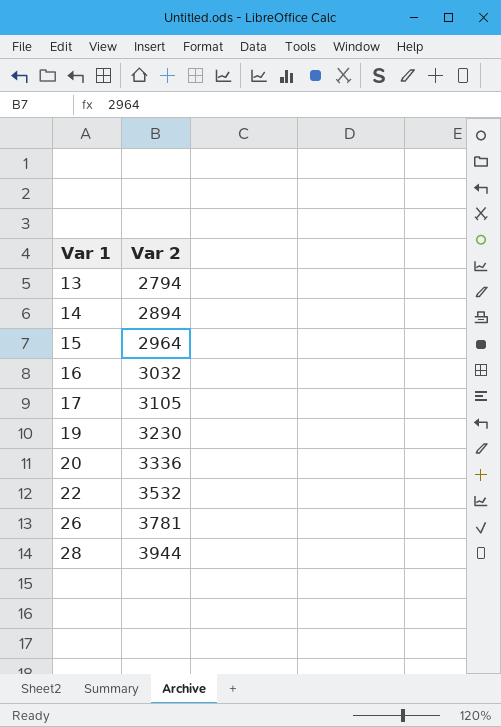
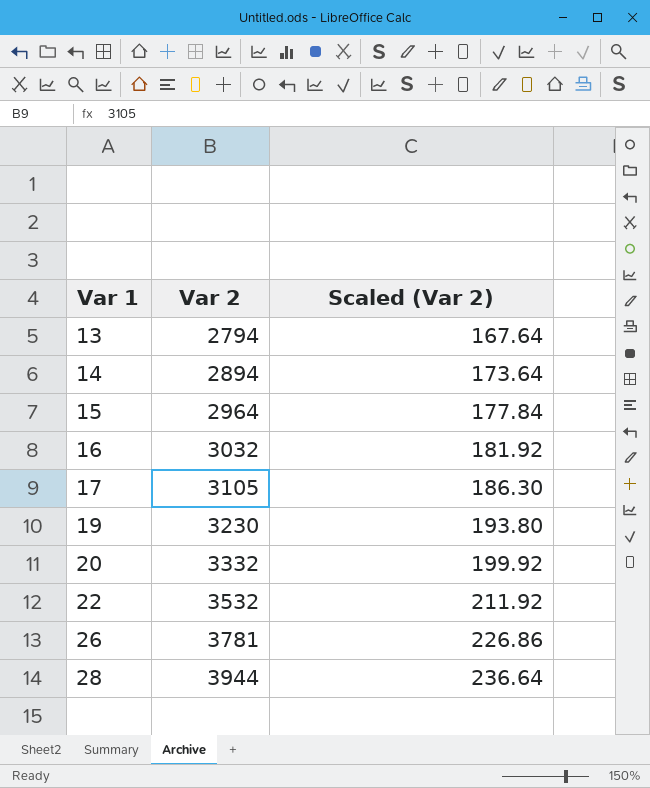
column Scaled (Var 2) | formula: none -> [Var 2] * 0.06
20 | Var 2: 3336 -> 3332

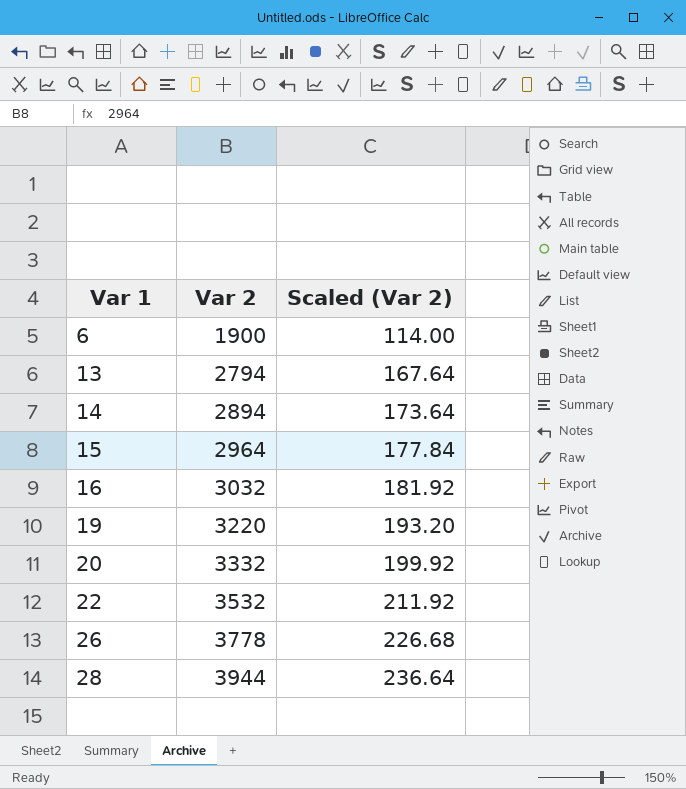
row 17: 3105 | 186.30 -> none
row 6: none -> 1900 | 114.00
19 | Var 2: 3230 -> 3220
19 | Scaled (Var 2): 193.80 -> 193.20
26 | Var 2: 3781 -> 3778
26 | Scaled (Var 2): 226.86 -> 226.68

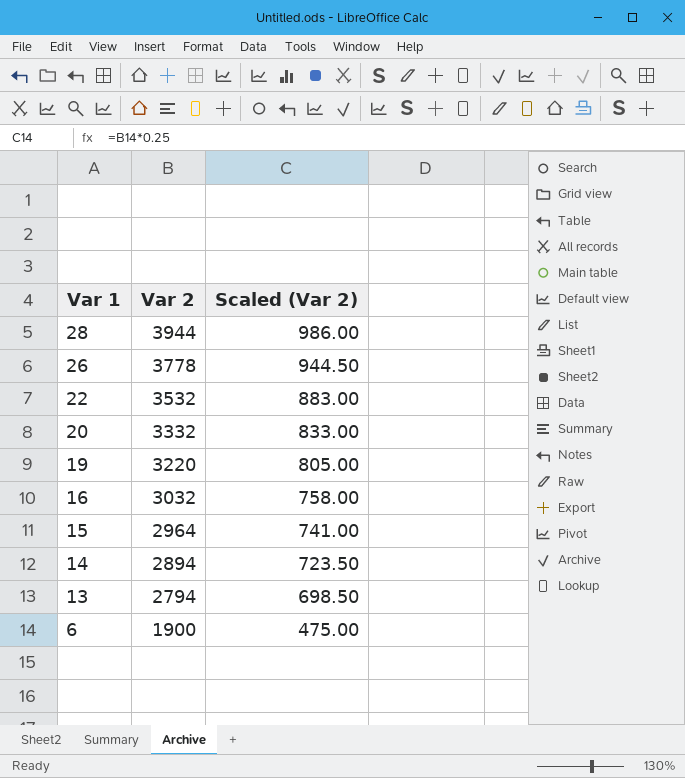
row order: Var 1 ascending -> Var 1 descending
column Scaled (Var 2) | formula: [Var 2] * 0.06 -> [Var 2] * 0.25

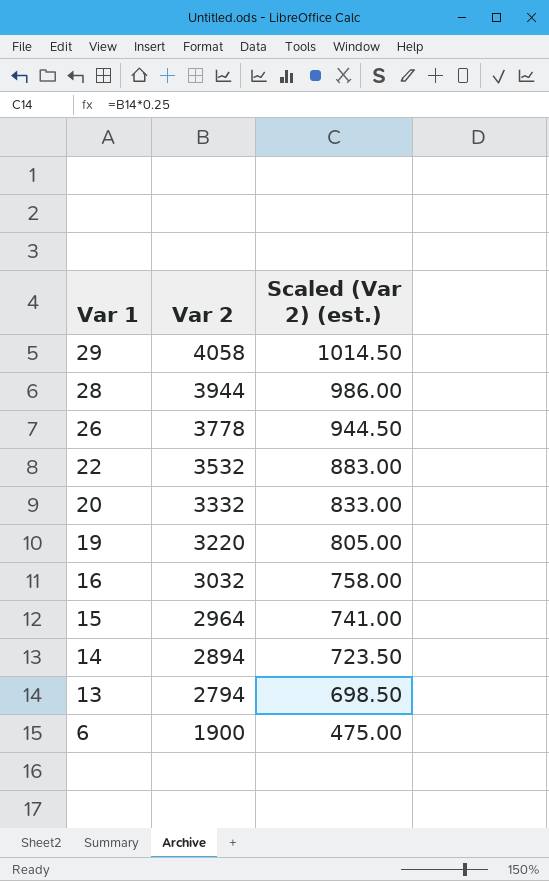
column name: Scaled (Var 2) -> Scaled (Var 2) (est.)
row 29: none -> 4058 | 1014.50

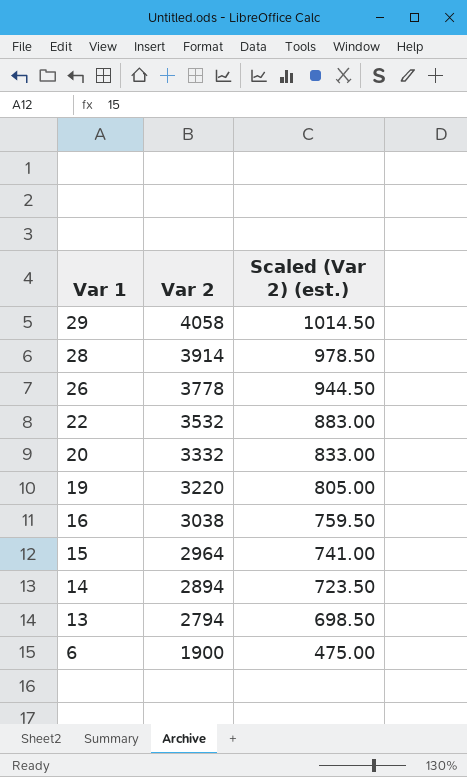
28 | Var 2: 3944 -> 3914
28 | Scaled (Var 2) (est.): 986.00 -> 978.50
16 | Var 2: 3032 -> 3038
16 | Scaled (Var 2) (est.): 758.00 -> 759.50

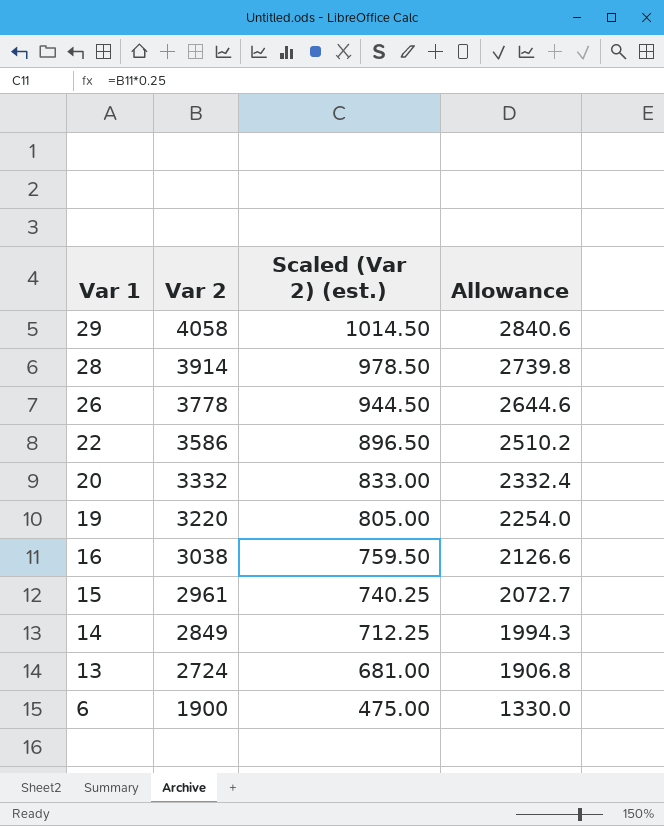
column Allowance | formula: none -> [Var 2] * 0.7
22 | Var 2: 3532 -> 3586
22 | Scaled (Var 2) (est.): 883.00 -> 896.50
15 | Var 2: 2964 -> 2961
15 | Scaled (Var 2) (est.): 741.00 -> 740.25
14 | Var 2: 2894 -> 2849
14 | Scaled (Var 2) (est.): 723.50 -> 712.25
13 | Var 2: 2794 -> 2724
13 | Scaled (Var 2) (est.): 698.50 -> 681.00

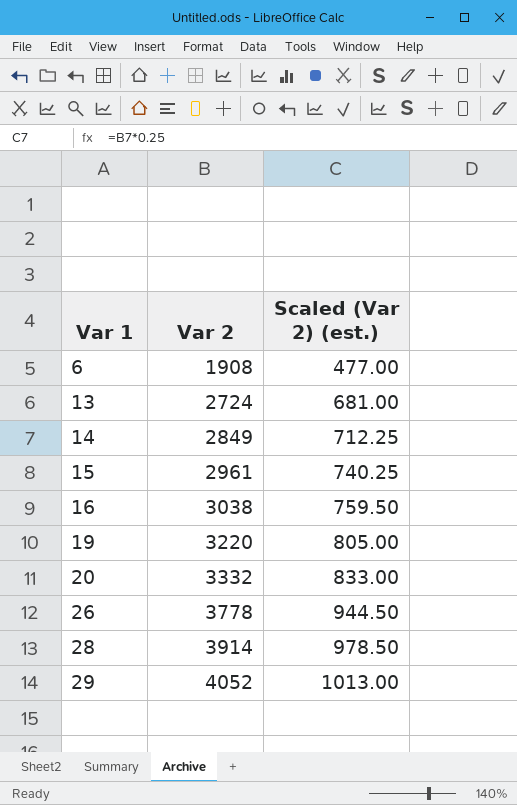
row order: Var 1 descending -> Var 1 ascending
column Allowance | formula: [Var 2] * 0.7 -> none
row 22: 3586 | 896.50 | 2510.2 -> none
6 | Var 2: 1900 -> 1908
6 | Scaled (Var 2) (est.): 475.00 -> 477.00
29 | Var 2: 4058 -> 4052
29 | Scaled (Var 2) (est.): 1014.50 -> 1013.00

